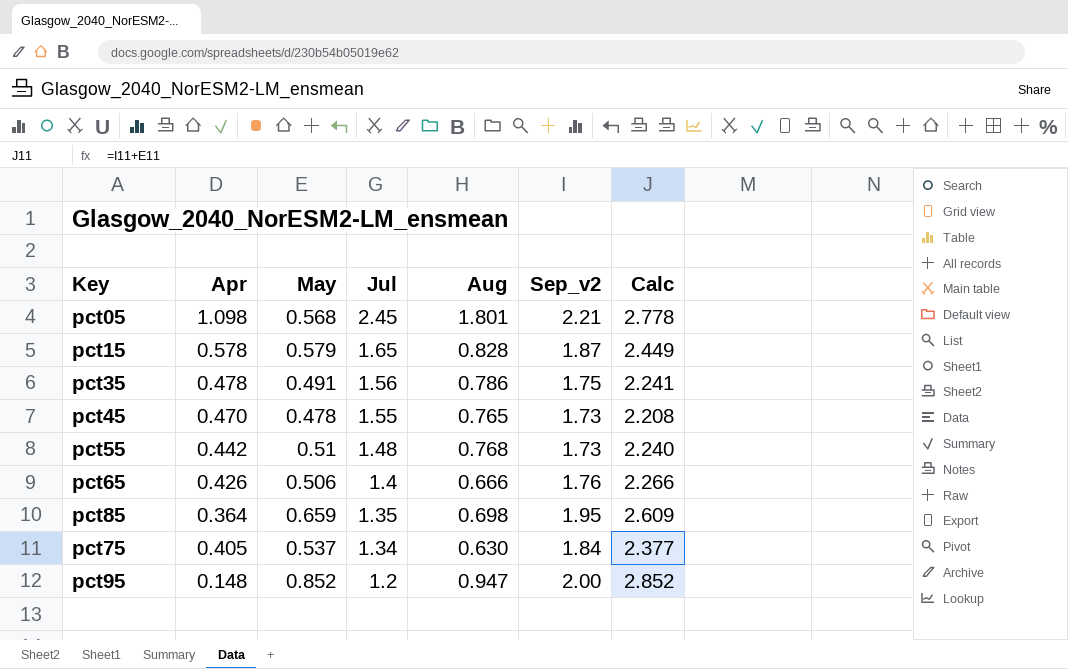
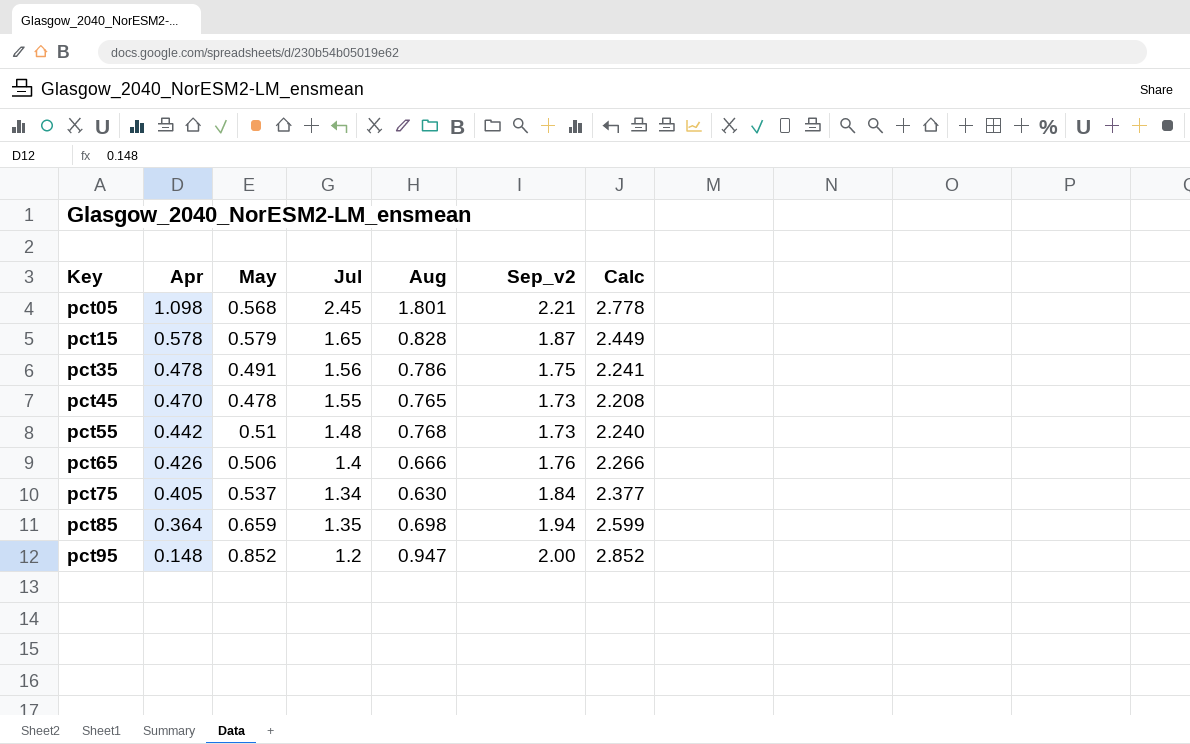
row order: Jul descending -> Key ascending
pct85 | Sep_v2: 1.95 -> 1.94
pct85 | Calc: 2.609 -> 2.599

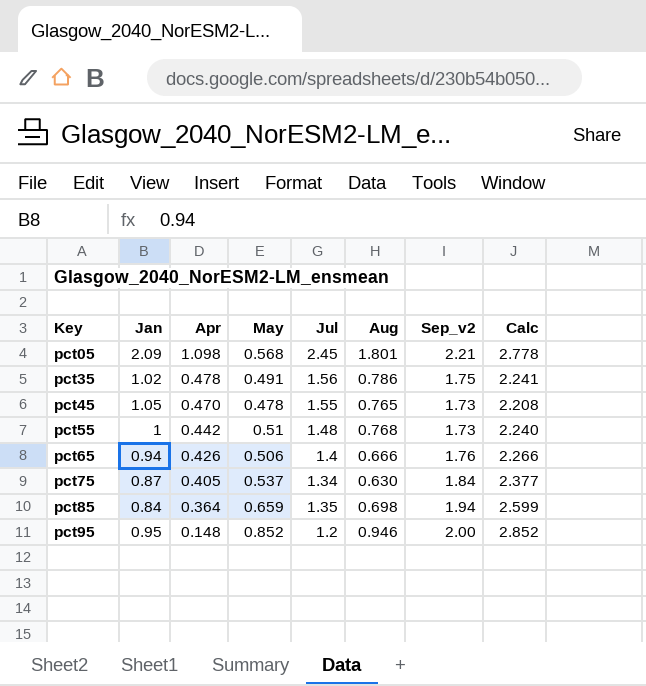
column Jan | position: none -> 2
row pct15: 0.578 | 0.579 | 1.65 | 0.828 | 1.87 | 2.449 -> none
pct95 | Aug: 0.947 -> 0.946

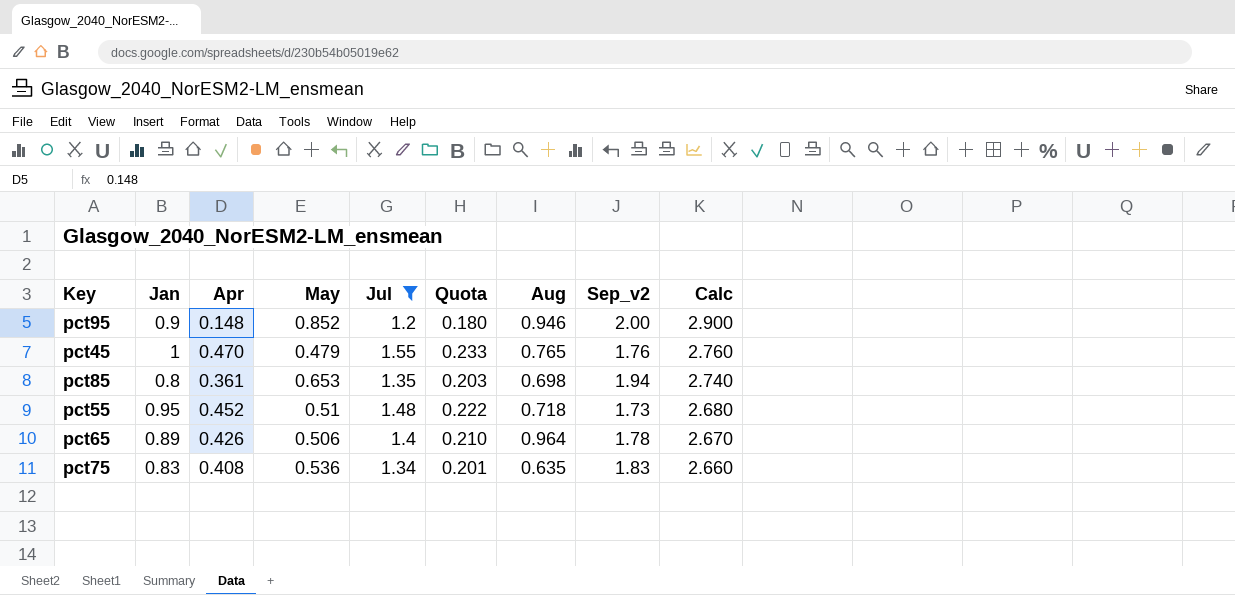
filter: none -> Jul <= 1.55
row order: Key ascending -> Calc descending
column Quota | formula: none -> [Jul] * 0.15
column Calc | formula: [May] + [Sep_v2] -> [Jan] + [Sep_v2]
pct95 | Jan: 0.95 -> 0.9
pct45 | Jan: 1.05 -> 1
pct45 | May: 0.478 -> 0.479
pct45 | Sep_v2: 1.73 -> 1.76
pct85 | Jan: 0.84 -> 0.8
pct85 | Apr: 0.364 -> 0.361
pct85 | May: 0.659 -> 0.653
pct55 | Jan: 1 -> 0.95
pct55 | Apr: 0.442 -> 0.452
pct55 | Aug: 0.768 -> 0.718
pct65 | Jan: 0.94 -> 0.89
pct65 | Aug: 0.666 -> 0.964
pct65 | Sep_v2: 1.76 -> 1.78
pct75 | Jan: 0.87 -> 0.83
pct75 | Apr: 0.405 -> 0.408
pct75 | May: 0.537 -> 0.536
pct75 | Aug: 0.630 -> 0.635
pct75 | Sep_v2: 1.84 -> 1.83

